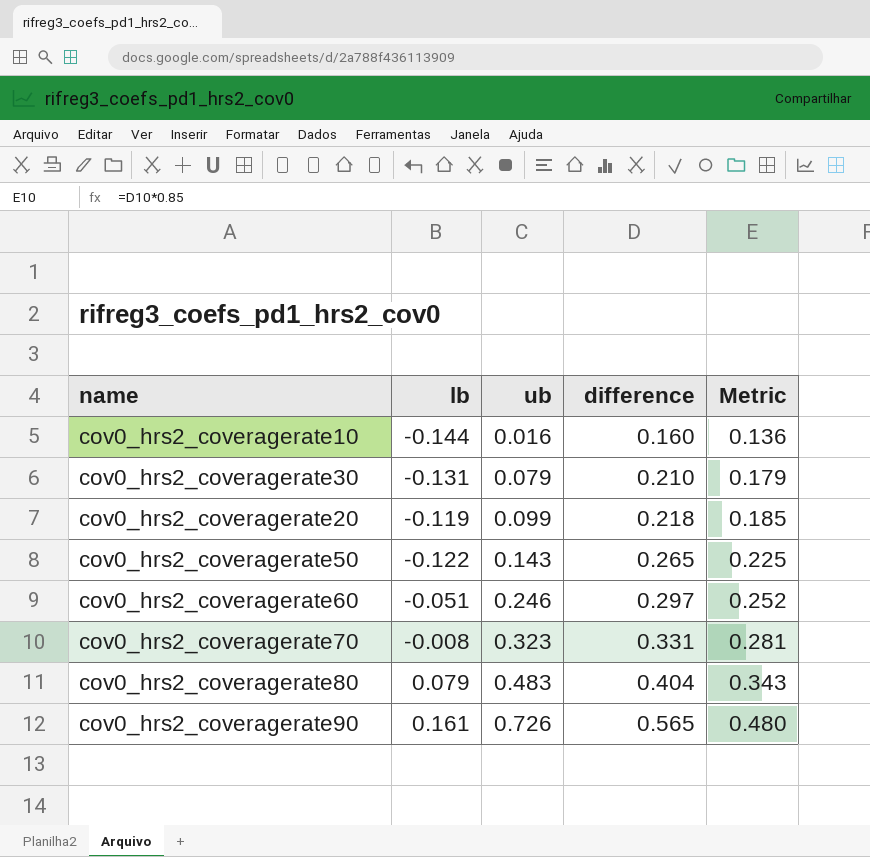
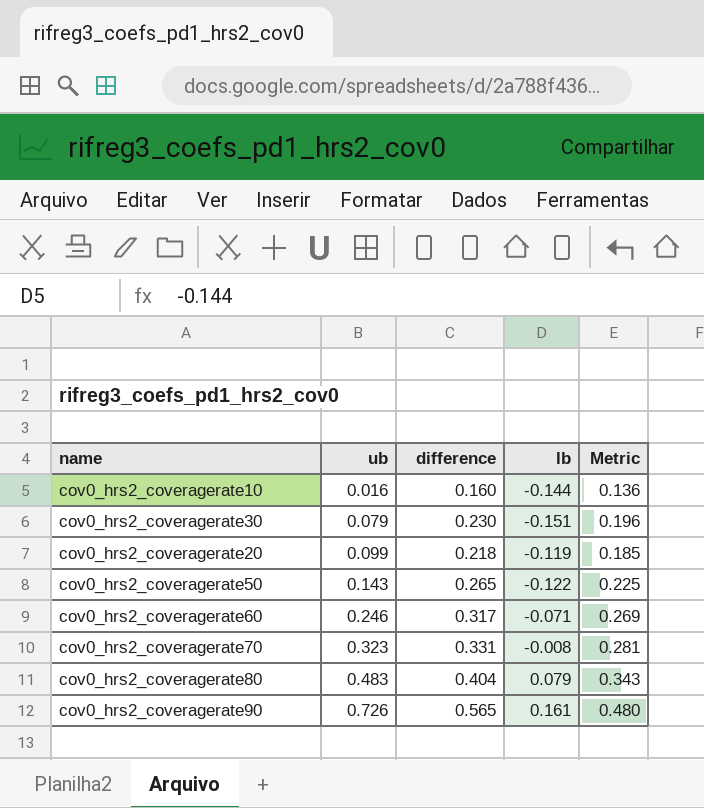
column lb | position: 2 -> 4
cov0_hrs2_coveragerate30 | difference: 0.210 -> 0.230
cov0_hrs2_coveragerate30 | lb: -0.131 -> -0.151
cov0_hrs2_coveragerate30 | Metric: 0.179 -> 0.196
cov0_hrs2_coveragerate60 | difference: 0.297 -> 0.317
cov0_hrs2_coveragerate60 | lb: -0.051 -> -0.071
cov0_hrs2_coveragerate60 | Metric: 0.252 -> 0.269

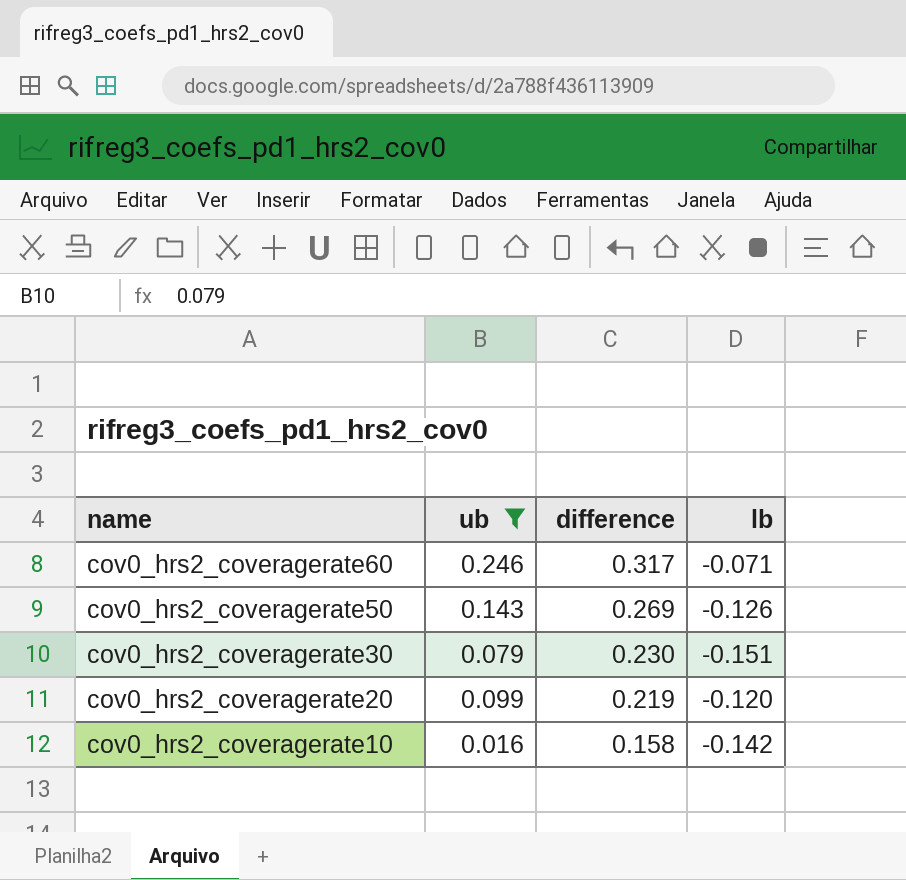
filter: none -> ub <= 0.246
row order: ub ascending -> name descending
column Metric | formula: [difference] * 0.85 -> none
cov0_hrs2_coveragerate50 | difference: 0.265 -> 0.269
cov0_hrs2_coveragerate50 | lb: -0.122 -> -0.126
cov0_hrs2_coveragerate20 | difference: 0.218 -> 0.219
cov0_hrs2_coveragerate20 | lb: -0.119 -> -0.120
cov0_hrs2_coveragerate10 | difference: 0.160 -> 0.158
cov0_hrs2_coveragerate10 | lb: -0.144 -> -0.142

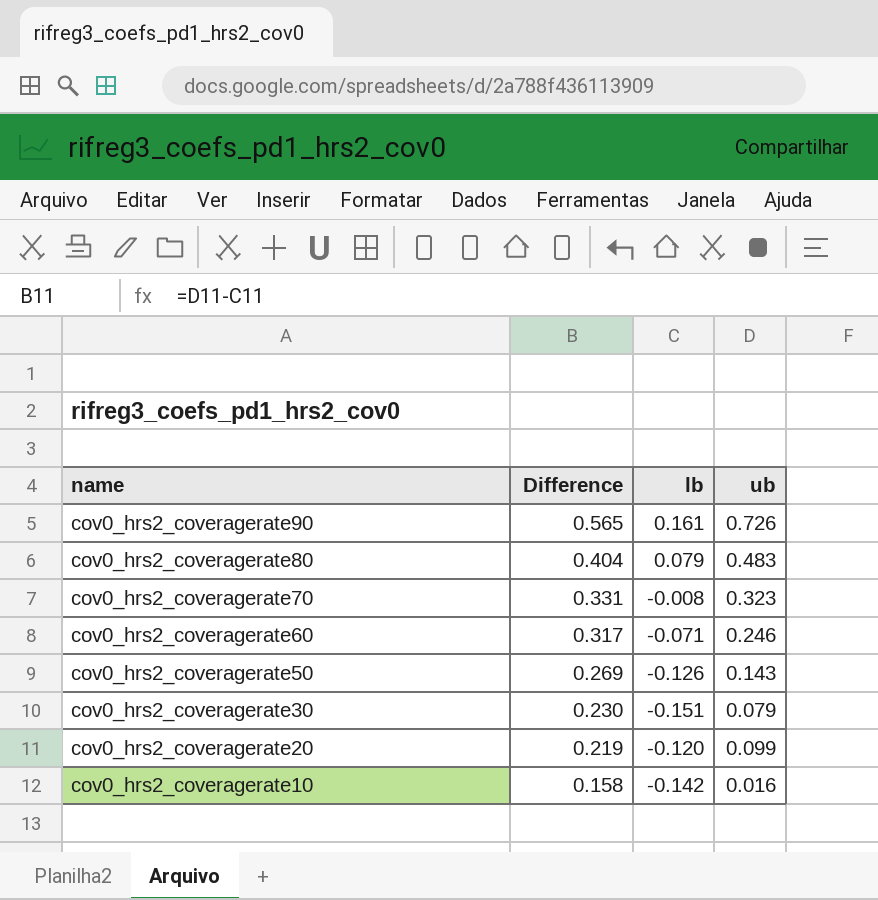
filter: ub <= 0.246 -> none
column name: difference -> Difference
column ub | position: 2 -> 4

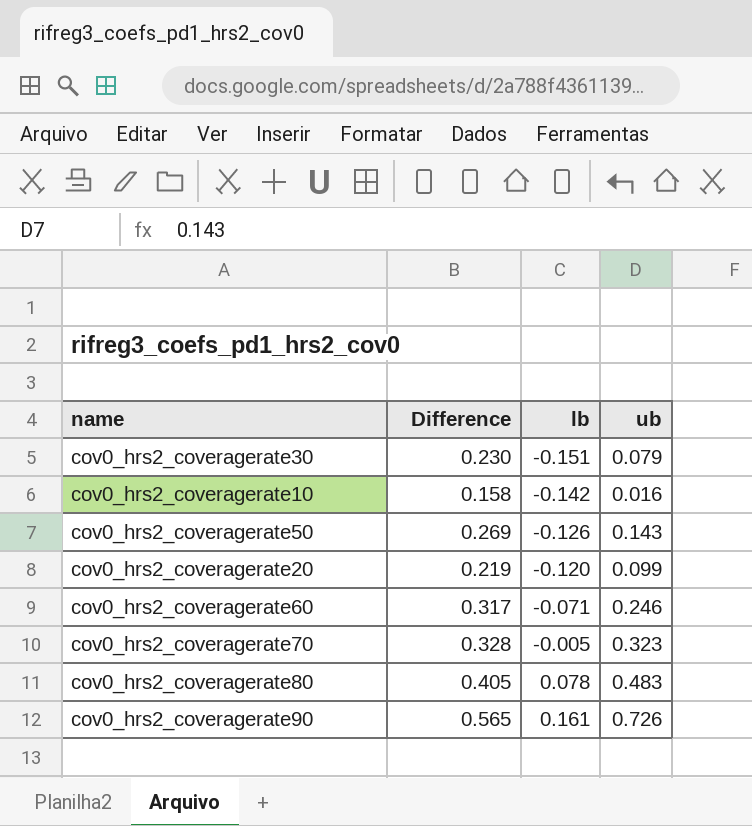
row order: name descending -> lb ascending
cov0_hrs2_coveragerate70 | Difference: 0.331 -> 0.328
cov0_hrs2_coveragerate70 | lb: -0.008 -> -0.005
cov0_hrs2_coveragerate80 | Difference: 0.404 -> 0.405
cov0_hrs2_coveragerate80 | lb: 0.079 -> 0.078

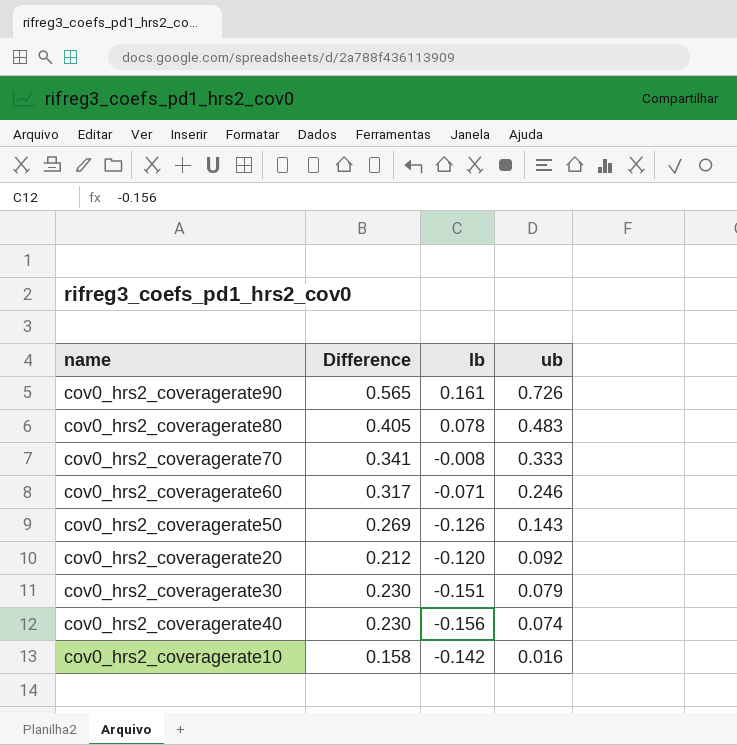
row order: lb ascending -> ub descending
cov0_hrs2_coveragerate70 | Difference: 0.328 -> 0.341
cov0_hrs2_coveragerate70 | lb: -0.005 -> -0.008
cov0_hrs2_coveragerate70 | ub: 0.323 -> 0.333
cov0_hrs2_coveragerate20 | Difference: 0.219 -> 0.212
cov0_hrs2_coveragerate20 | ub: 0.099 -> 0.092
row cov0_hrs2_coveragerate40: none -> 0.230 | -0.156 | 0.074

